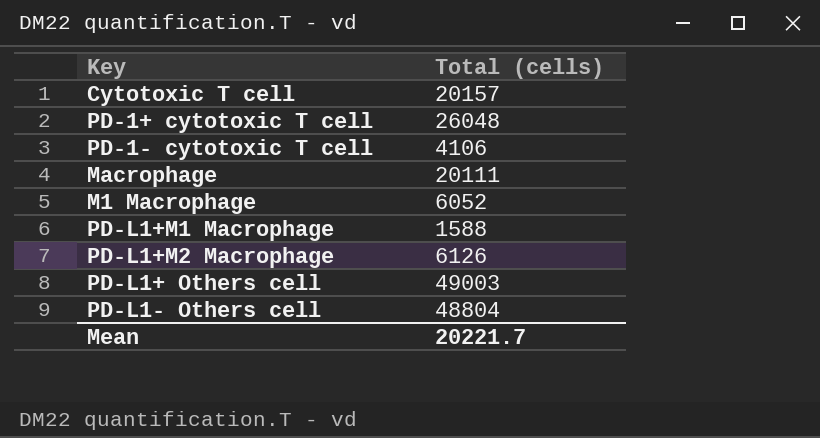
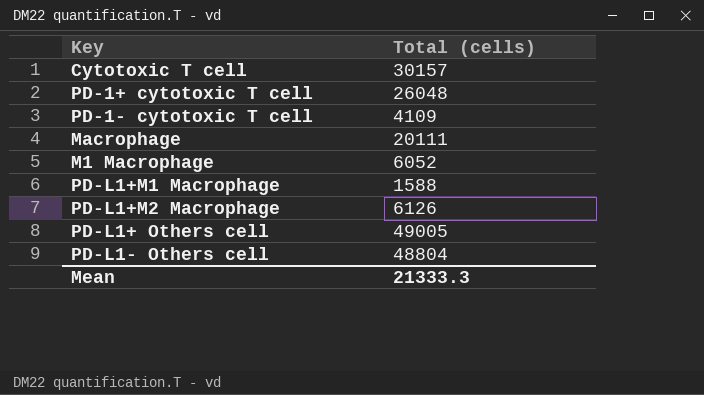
Cytotoxic T cell | Total (cells): 20157 -> 30157
PD-1- cytotoxic T cell | Total (cells): 4106 -> 4109
PD-L1+ Others cell | Total (cells): 49003 -> 49005
Mean | Total (cells): 20221.7 -> 21333.3

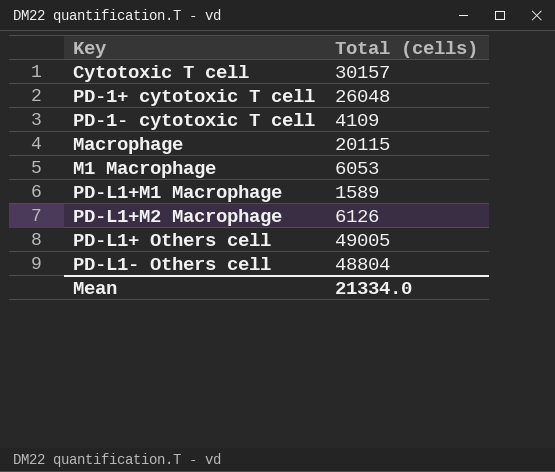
Macrophage | Total (cells): 20111 -> 20115
M1 Macrophage | Total (cells): 6052 -> 6053
PD-L1+M1 Macrophage | Total (cells): 1588 -> 1589
Mean | Total (cells): 21333.3 -> 21334.0

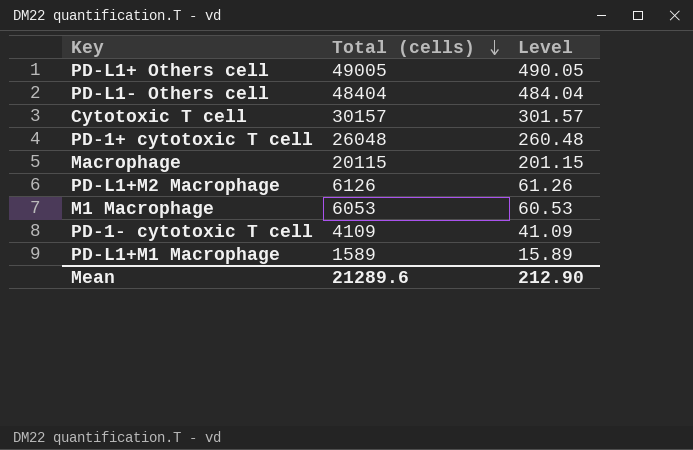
row order: none -> Total (cells) descending
column Level | formula: none -> [Total (cells)] * 0.01
PD-L1- Others cell | Total (cells): 48804 -> 48404
Mean | Total (cells): 21334.0 -> 21289.6

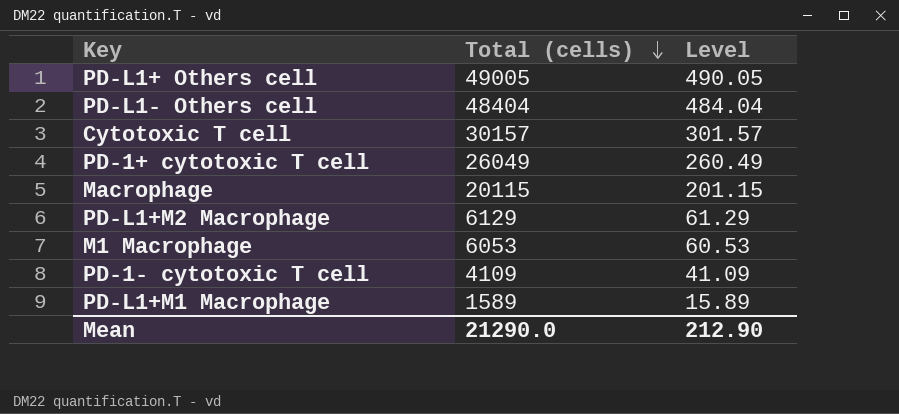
PD-1+ cytotoxic T cell | Total (cells): 26048 -> 26049
PD-1+ cytotoxic T cell | Level: 260.48 -> 260.49
PD-L1+M2 Macrophage | Total (cells): 6126 -> 6129
PD-L1+M2 Macrophage | Level: 61.26 -> 61.29
Mean | Total (cells): 21289.6 -> 21290.0

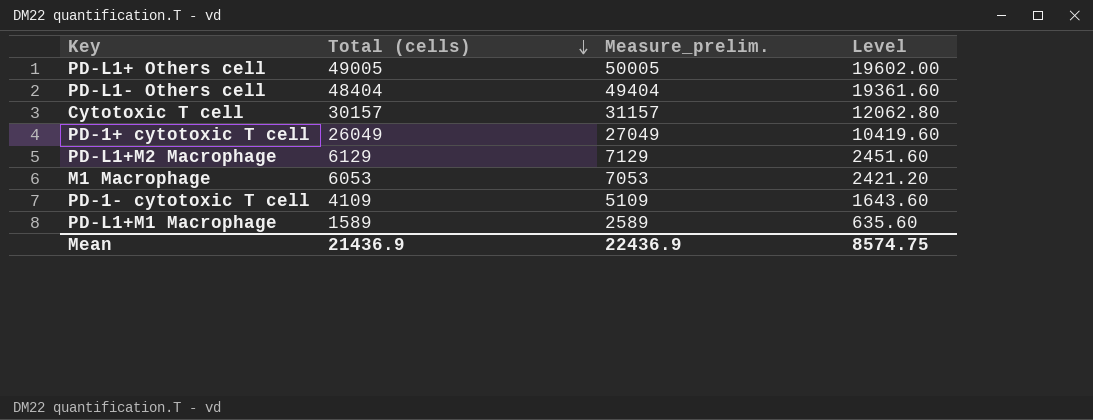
column Measure_prelim. | formula: none -> [Total (cells)] + 1000
column Level | formula: [Total (cells)] * 0.01 -> [Total (cells)] * 0.4
row Macrophage: 20115 | 201.15 -> none
Mean | Total (cells): 21290.0 -> 21436.9
Mean | Level: 212.90 -> 8574.75

